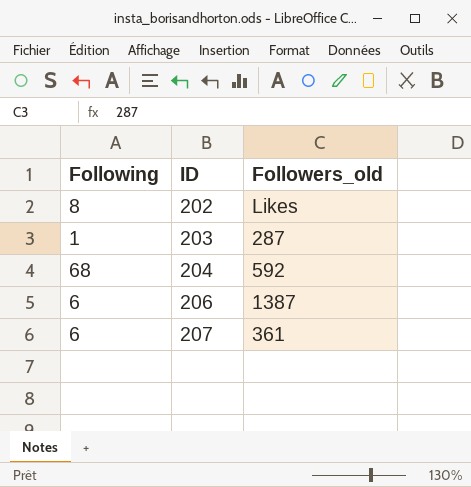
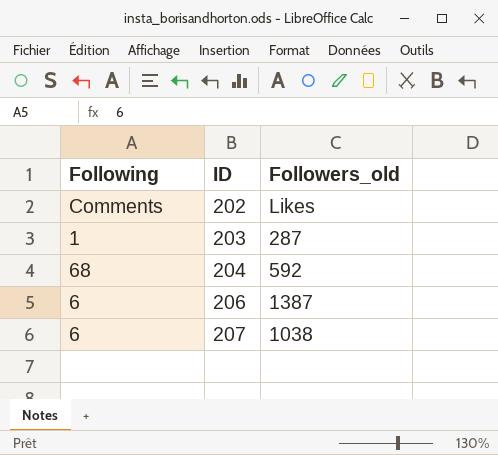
202 | Following: 8 -> Comments
207 | Followers_old: 361 -> 1038

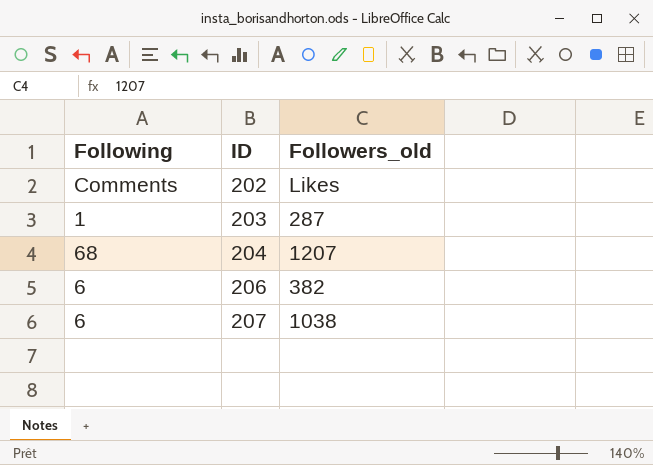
204 | Followers_old: 592 -> 1207
206 | Followers_old: 1387 -> 382

